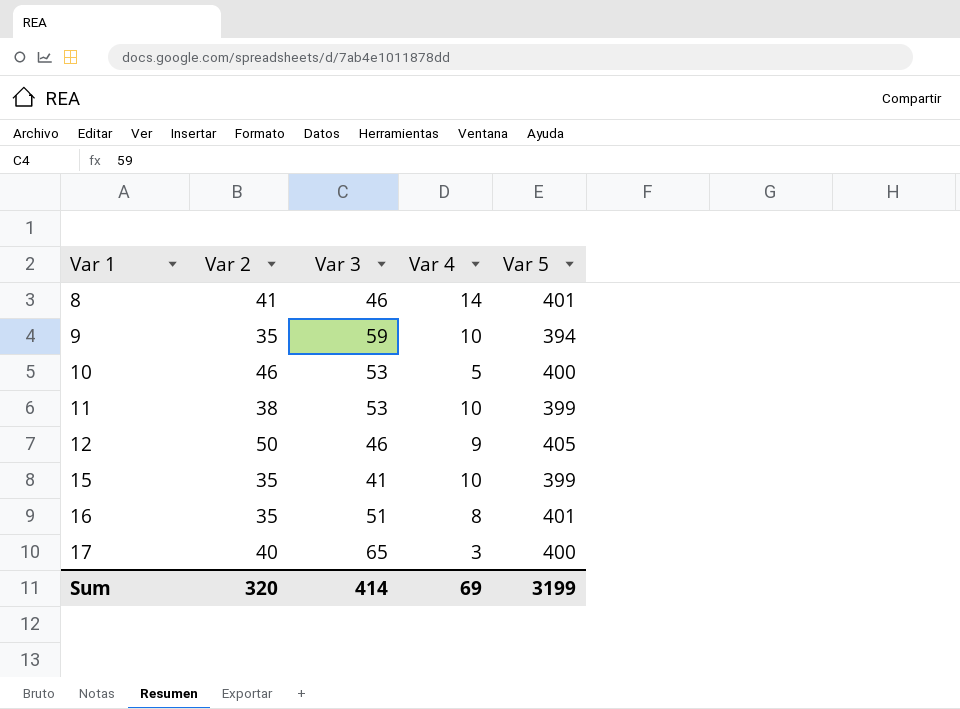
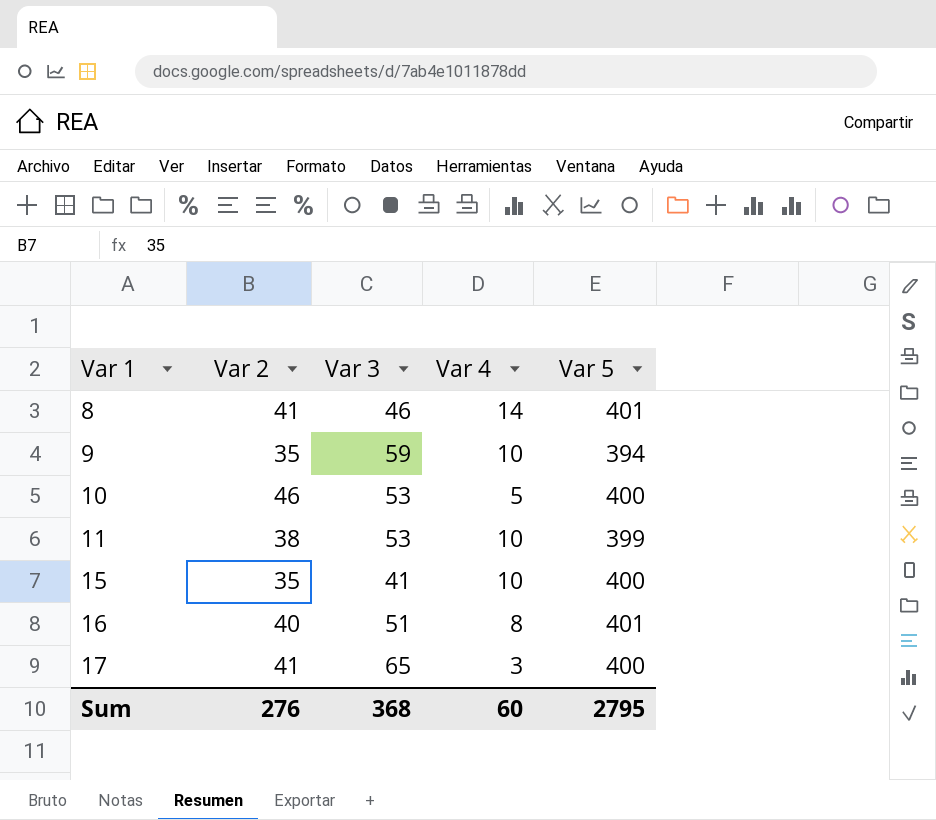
row 12: 50 | 46 | 9 | 405 -> none
15 | Var 5: 399 -> 400
16 | Var 2: 35 -> 40
17 | Var 2: 40 -> 41
Sum | Var 2: 320 -> 276
Sum | Var 3: 414 -> 368
Sum | Var 4: 69 -> 60
Sum | Var 5: 3199 -> 2795

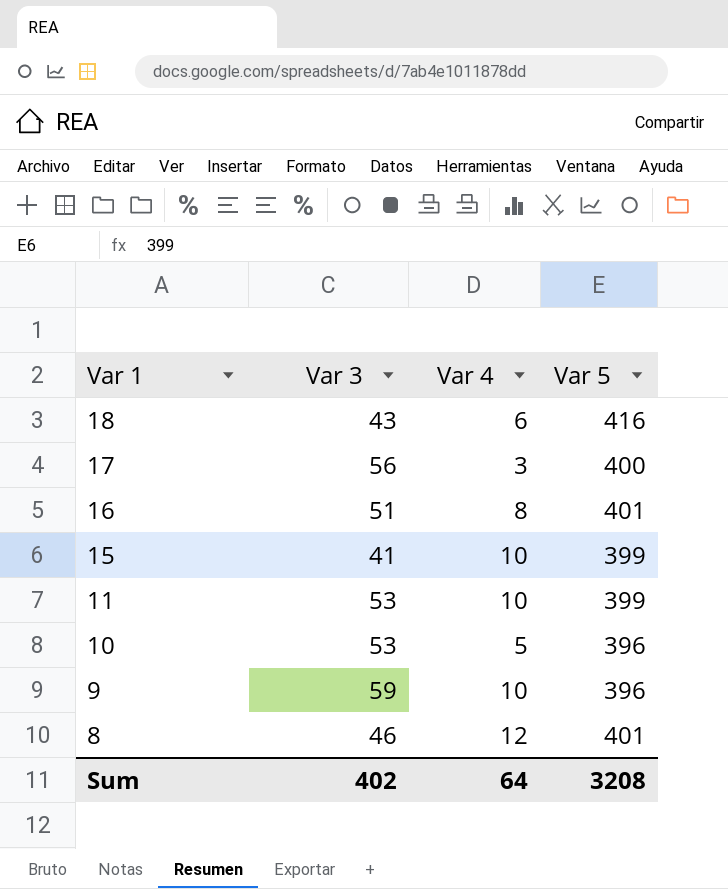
row order: Var 1 ascending -> Var 1 descending
column Var 2 | position: 2 -> none
row 18: none -> 43 | 6 | 416
17 | Var 3: 65 -> 56
15 | Var 5: 400 -> 399
10 | Var 5: 400 -> 396
9 | Var 5: 394 -> 396
8 | Var 4: 14 -> 12
Sum | Var 3: 368 -> 402
Sum | Var 4: 60 -> 64
Sum | Var 5: 2795 -> 3208

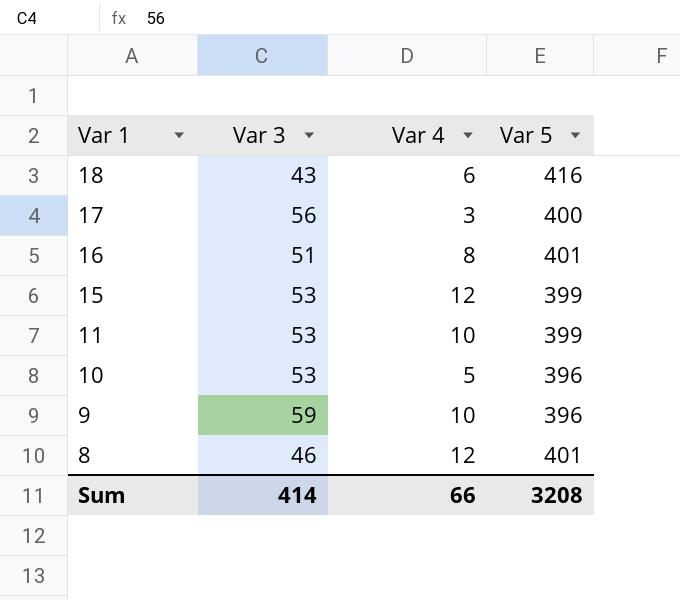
15 | Var 3: 41 -> 53
15 | Var 4: 10 -> 12
Sum | Var 3: 402 -> 414
Sum | Var 4: 64 -> 66

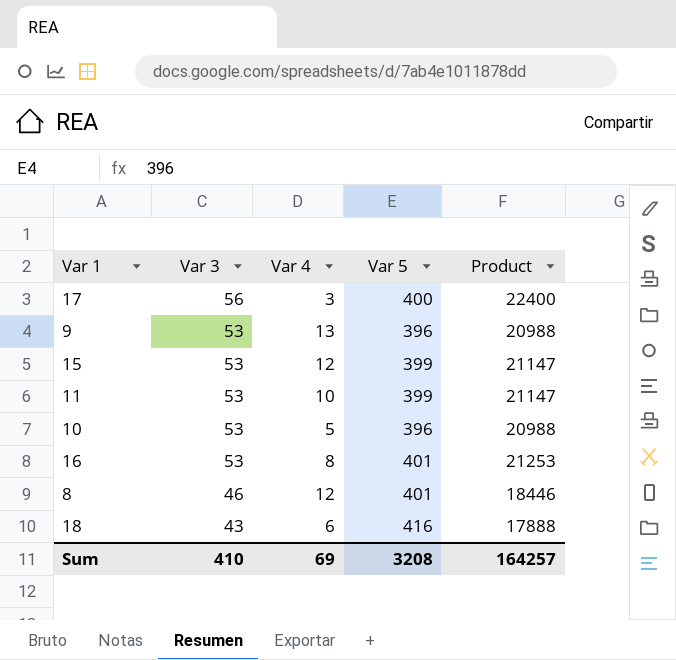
row order: Var 1 descending -> Var 3 descending
column Product | formula: none -> [Var 3] * [Var 5]
9 | Var 3: 59 -> 53
9 | Var 4: 10 -> 13
16 | Var 3: 51 -> 53
Sum | Var 3: 414 -> 410
Sum | Var 4: 66 -> 69

